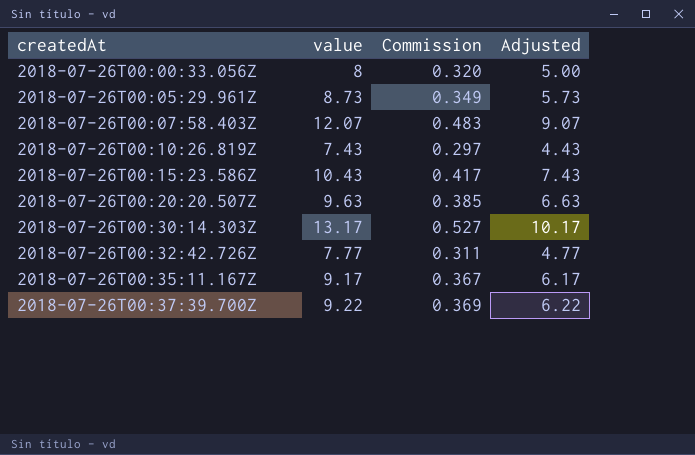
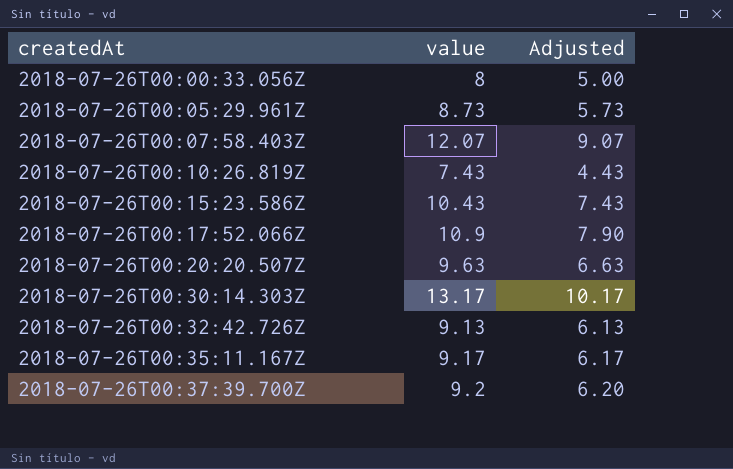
column Commission | formula: [value] * 0.04 -> none
row 2018-07-26T00:17:52.066Z: none -> 10.9 | 7.90
2018-07-26T00:32:42.726Z | value: 7.77 -> 9.13
2018-07-26T00:32:42.726Z | Adjusted: 4.77 -> 6.13
2018-07-26T00:37:39.700Z | value: 9.22 -> 9.2
2018-07-26T00:37:39.700Z | Adjusted: 6.22 -> 6.20

